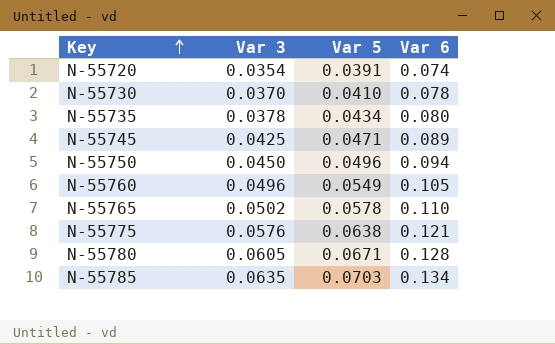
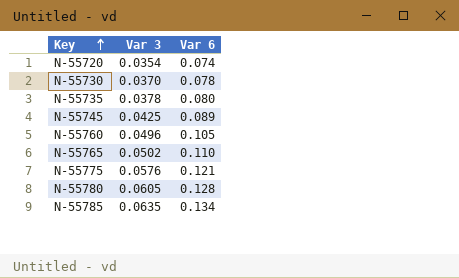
column Var 5 | position: 3 -> none
row N-55750: 0.0450 | 0.0496 | 0.094 -> none

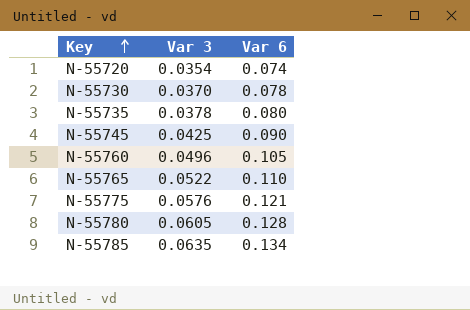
N-55745 | Var 6: 0.089 -> 0.090
N-55765 | Var 3: 0.0502 -> 0.0522

